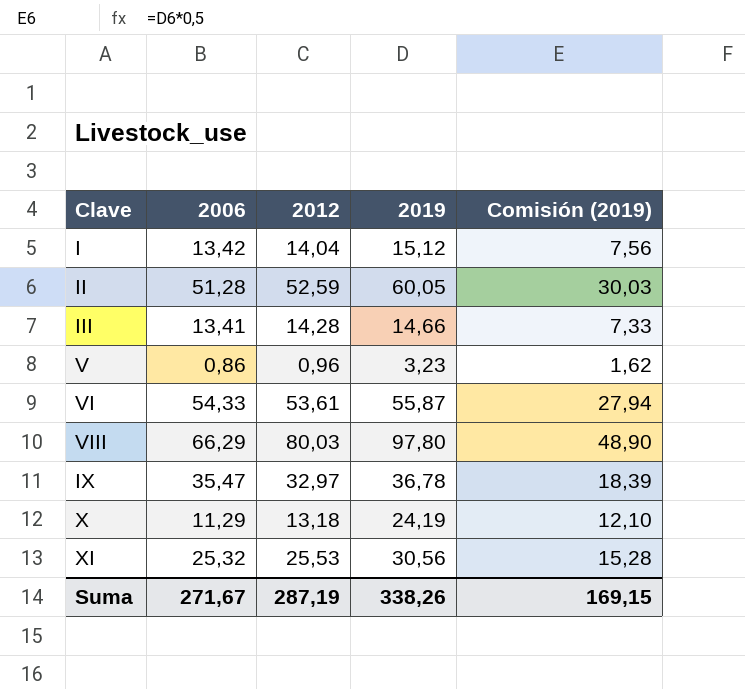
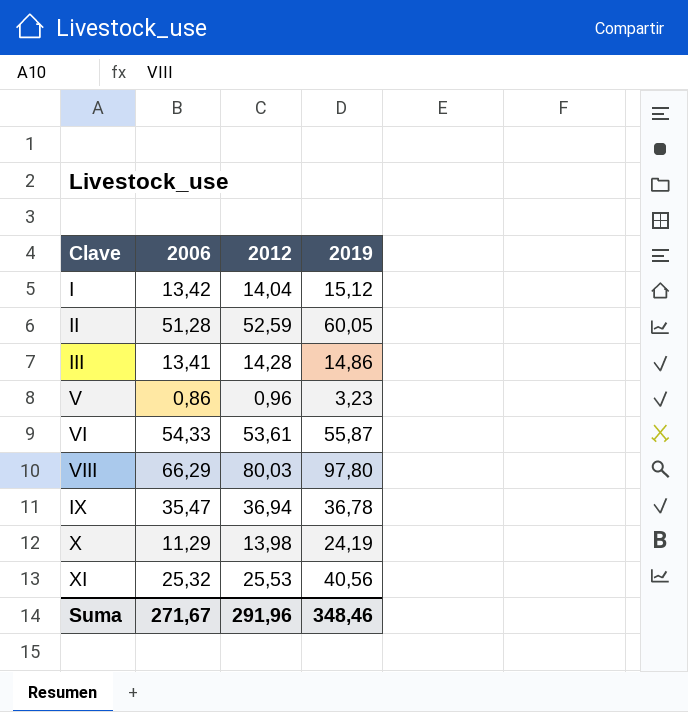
column Comisión (2019) | formula: [2019] * 0,5 -> none
III | 2019: 14,66 -> 14,86
IX | 2012: 32,97 -> 36,94
X | 2012: 13,18 -> 13,98
XI | 2019: 30,56 -> 40,56
Suma | 2012: 287,19 -> 291,96
Suma | 2019: 338,26 -> 348,46

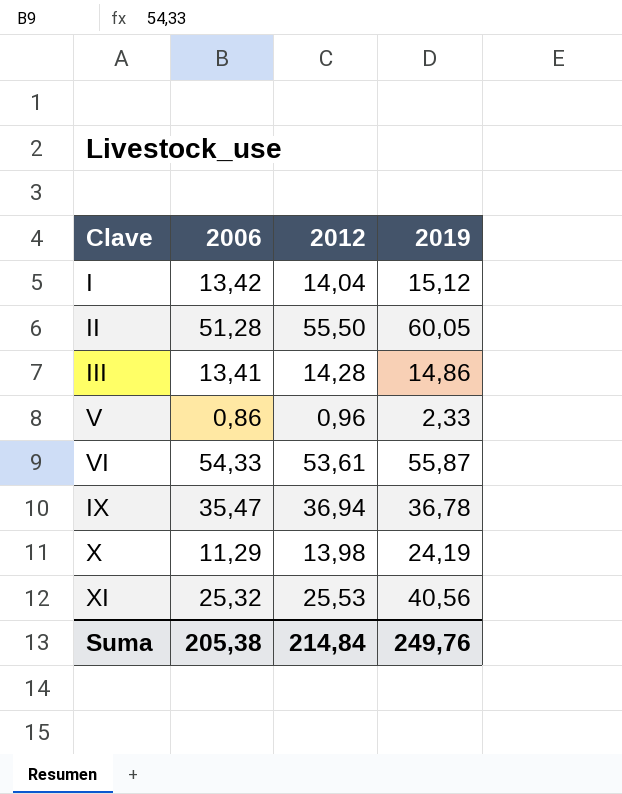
row VIII: 66,29 | 80,03 | 97,80 -> none
II | 2012: 52,59 -> 55,50
V | 2019: 3,23 -> 2,33
Suma | 2006: 271,67 -> 205,38
Suma | 2012: 291,96 -> 214,84
Suma | 2019: 348,46 -> 249,76

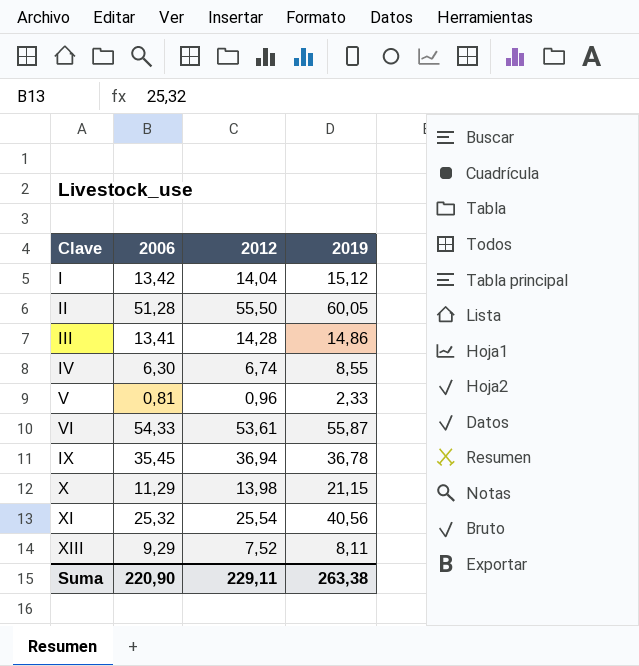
row IV: none -> 6,30 | 6,74 | 8,55
V | 2006: 0,86 -> 0,81
IX | 2006: 35,47 -> 35,45
X | 2019: 24,19 -> 21,15
XI | 2012: 25,53 -> 25,54
row XIII: none -> 9,29 | 7,52 | 8,11
Suma | 2006: 205,38 -> 220,90
Suma | 2012: 214,84 -> 229,11
Suma | 2019: 249,76 -> 263,38

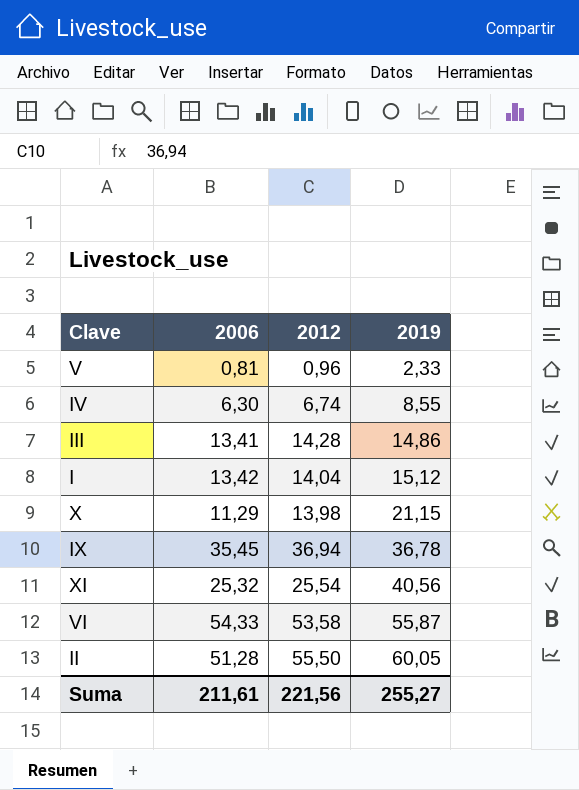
row order: none -> 2019 ascending
row XIII: 9,29 | 7,52 | 8,11 -> none
VI | 2012: 53,61 -> 53,58
Suma | 2006: 220,90 -> 211,61
Suma | 2012: 229,11 -> 221,56
Suma | 2019: 263,38 -> 255,27

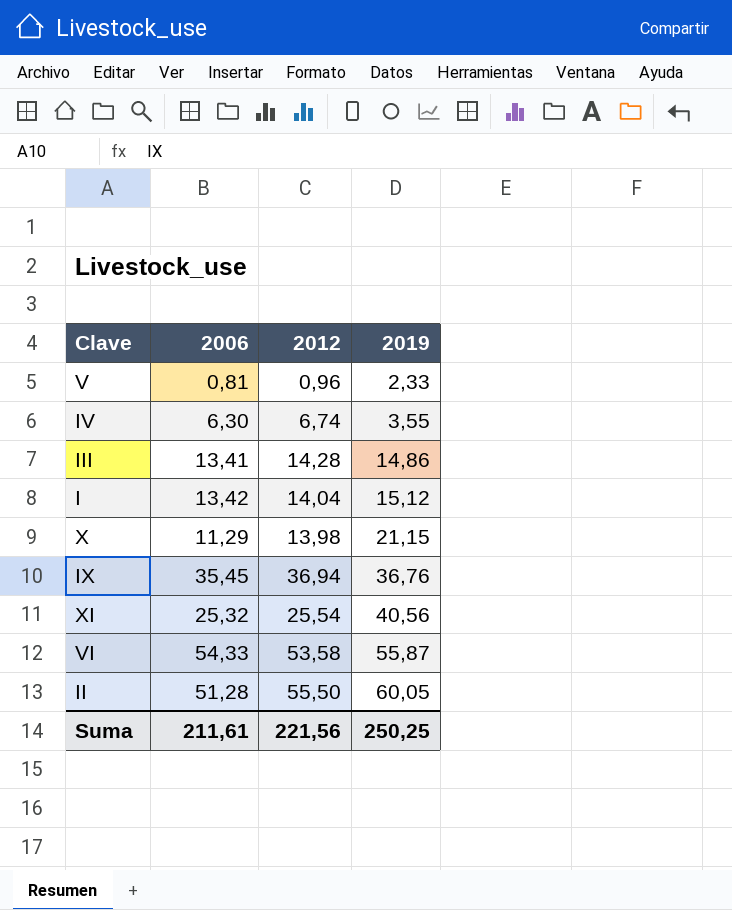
IV | 2019: 8,55 -> 3,55
IX | 2019: 36,78 -> 36,76
Suma | 2019: 255,27 -> 250,25

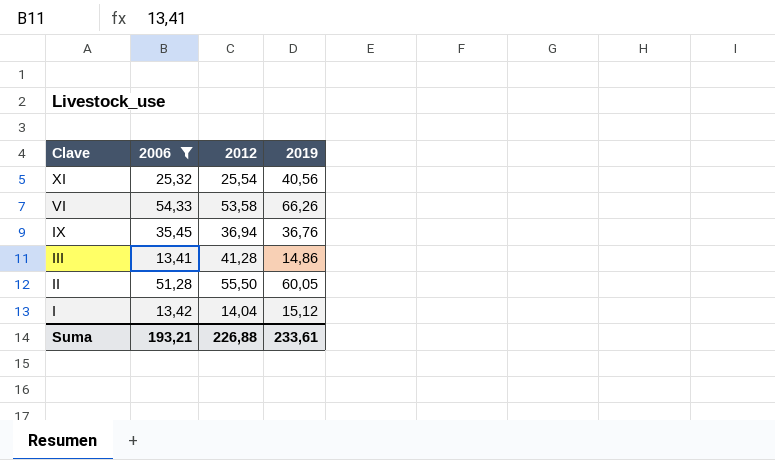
filter: none -> 2006 >= 13,41
row order: 2019 ascending -> Clave descending
VI | 2019: 55,87 -> 66,26
III | 2012: 14,28 -> 41,28
Suma | 2006: 211,61 -> 193,21
Suma | 2012: 221,56 -> 226,88
Suma | 2019: 250,25 -> 233,61

